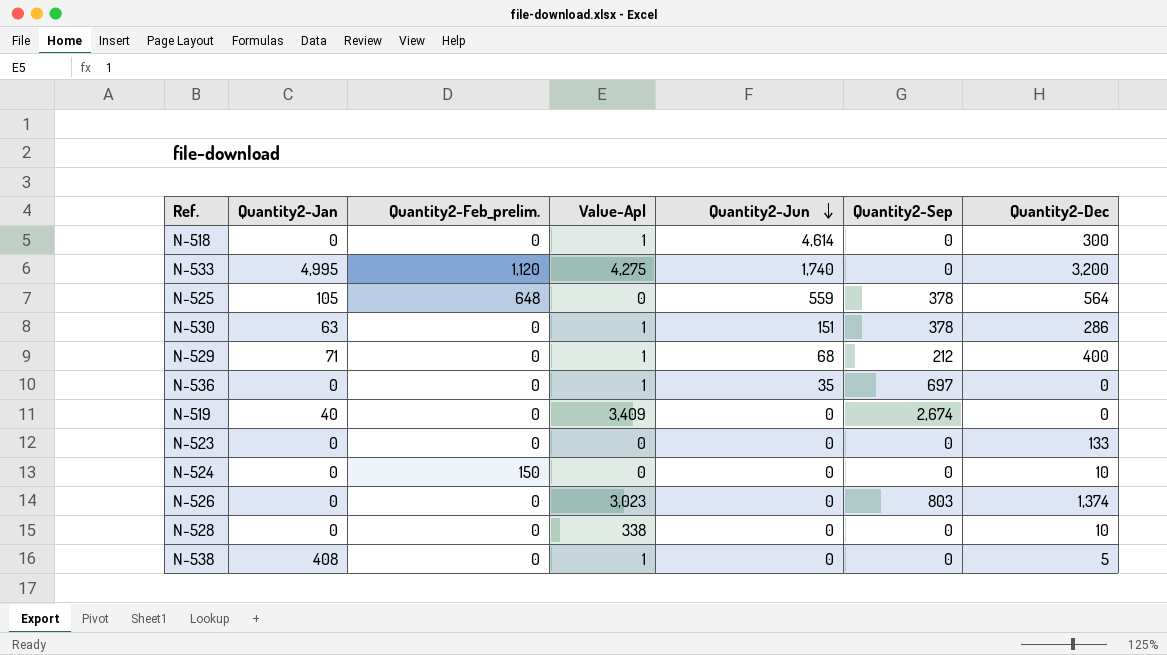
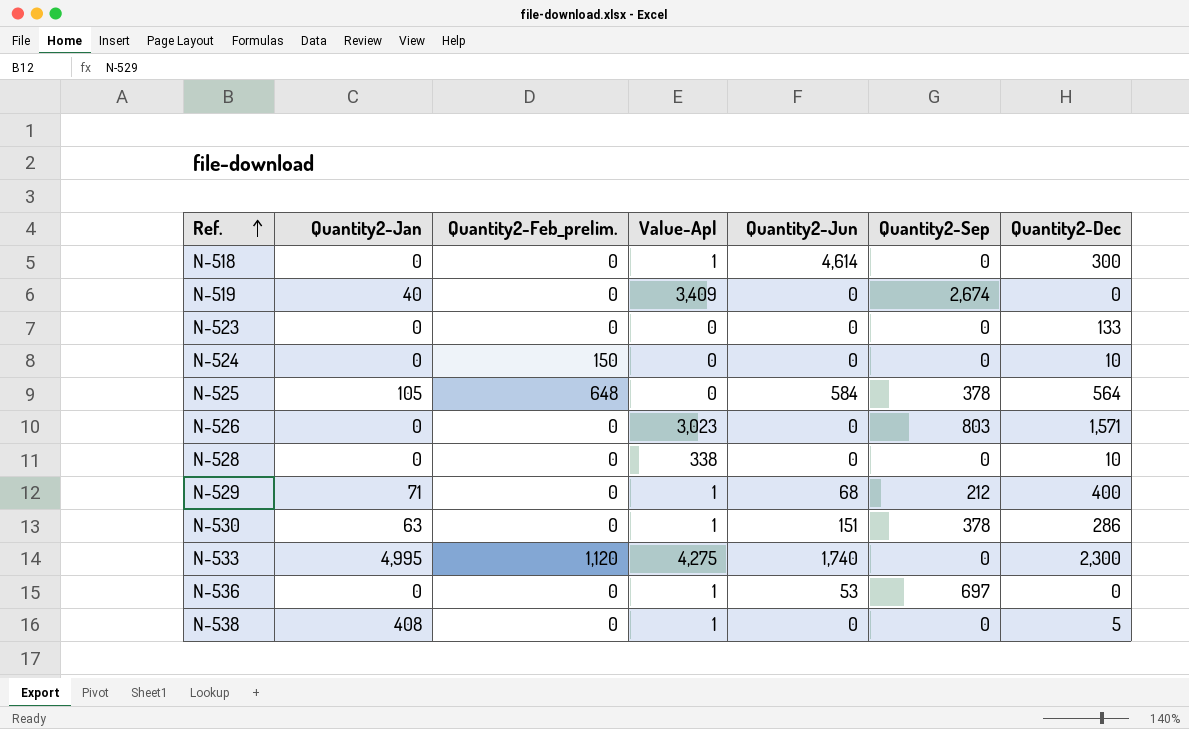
row order: Quantity2-Jun descending -> Ref. ascending
N-525 | Quantity2-Jun: 559 -> 584
N-526 | Quantity2-Dec: 1,374 -> 1,571
N-533 | Quantity2-Dec: 3,200 -> 2,300
N-536 | Quantity2-Jun: 35 -> 53

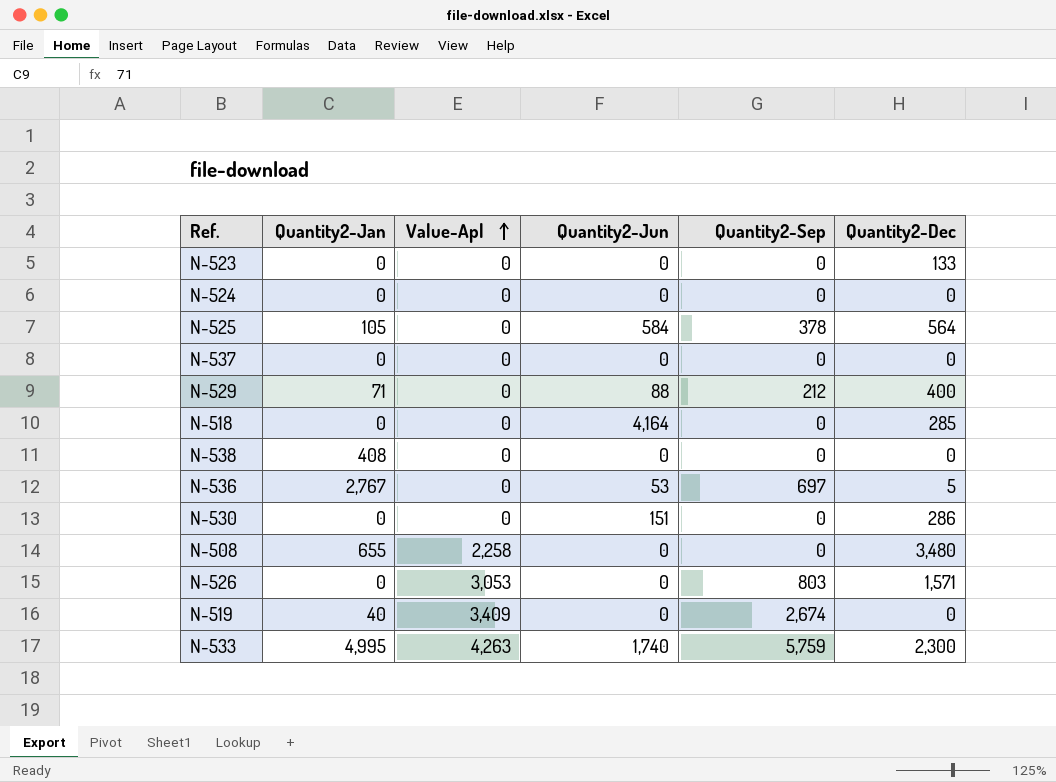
row order: Ref. ascending -> Value-Apl ascending
column Quantity2-Feb_prelim. | position: 3 -> none
row N-528: 0 | 0 | 338 | 0 | 0 | 10 -> none
N-524 | Quantity2-Dec: 10 -> 0
row N-537: none -> 0 | 0 | 0 | 0 | 0
N-529 | Value-Apl: 1 -> 0
N-529 | Quantity2-Jun: 68 -> 88
N-518 | Value-Apl: 1 -> 0
N-518 | Quantity2-Jun: 4,614 -> 4,164
N-518 | Quantity2-Dec: 300 -> 285
N-538 | Value-Apl: 1 -> 0
N-538 | Quantity2-Dec: 5 -> 0
N-536 | Quantity2-Jan: 0 -> 2,767
N-536 | Value-Apl: 1 -> 0
N-536 | Quantity2-Dec: 0 -> 5
N-530 | Quantity2-Jan: 63 -> 0
N-530 | Value-Apl: 1 -> 0
N-530 | Quantity2-Sep: 378 -> 0
row N-508: none -> 655 | 2,258 | 0 | 0 | 3,480
N-526 | Value-Apl: 3,023 -> 3,053
N-533 | Value-Apl: 4,275 -> 4,263
N-533 | Quantity2-Sep: 0 -> 5,759

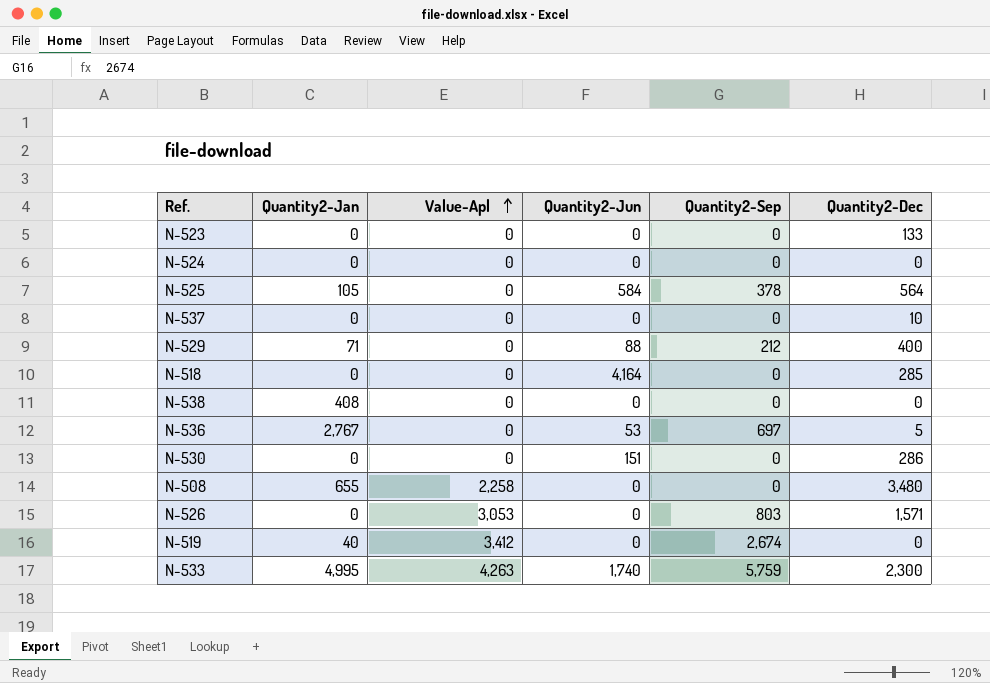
N-537 | Quantity2-Dec: 0 -> 10
N-519 | Value-Apl: 3,409 -> 3,412

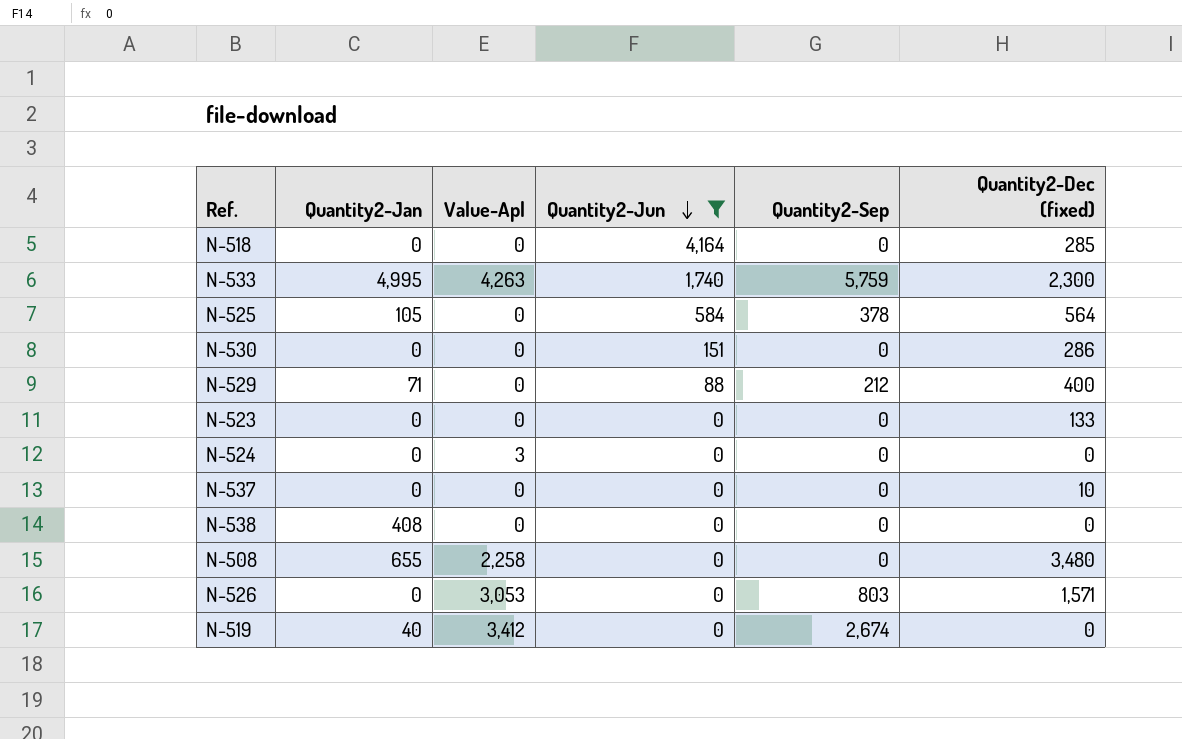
filter: none -> Quantity2-Jun != 53
row order: Value-Apl ascending -> Quantity2-Jun descending
column name: Quantity2-Dec -> Quantity2-Dec (fixed)
N-524 | Value-Apl: 0 -> 3

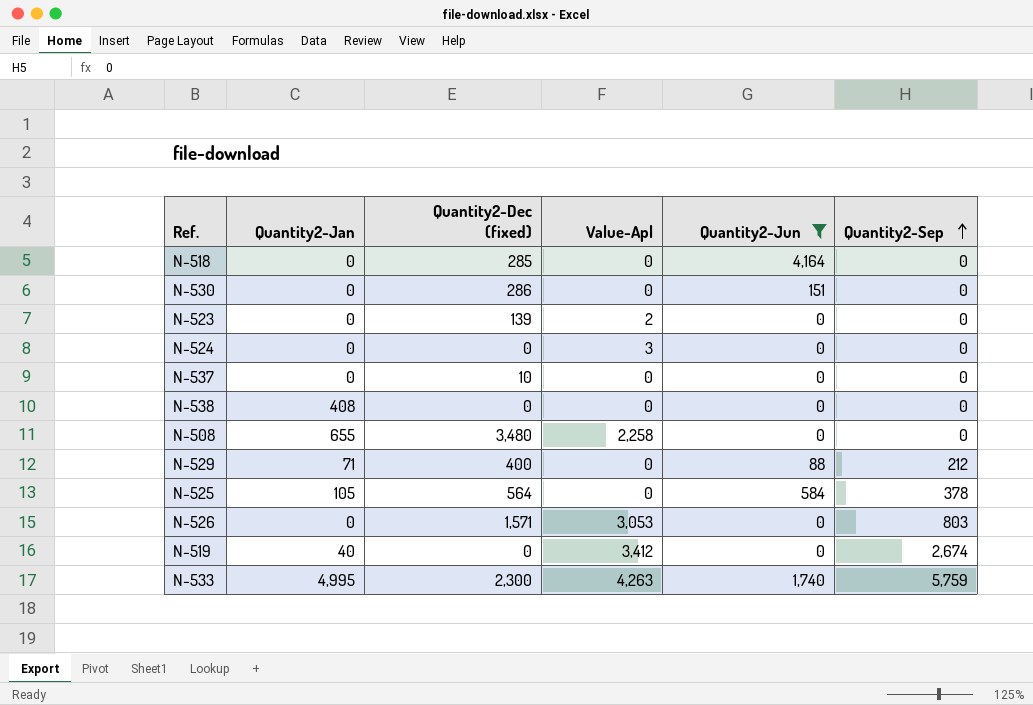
row order: Quantity2-Jun descending -> Quantity2-Sep ascending
column Quantity2-Dec (fixed) | position: 6 -> 3
N-523 | Quantity2-Dec (fixed): 133 -> 139
N-523 | Value-Apl: 0 -> 2

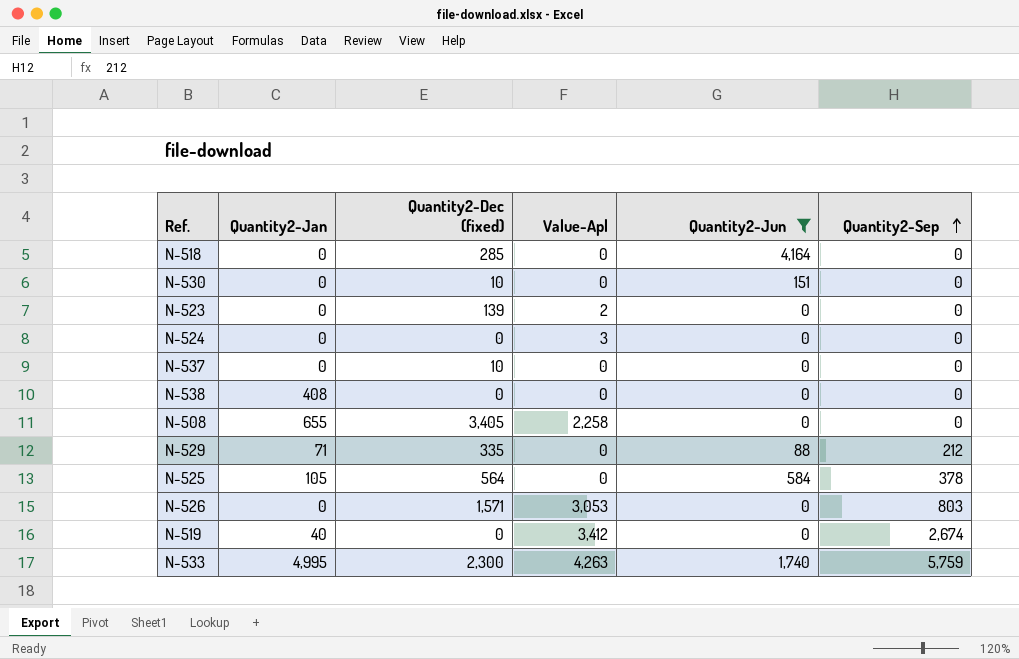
N-530 | Quantity2-Dec (fixed): 286 -> 10
N-508 | Quantity2-Dec (fixed): 3,480 -> 3,405
N-529 | Quantity2-Dec (fixed): 400 -> 335

